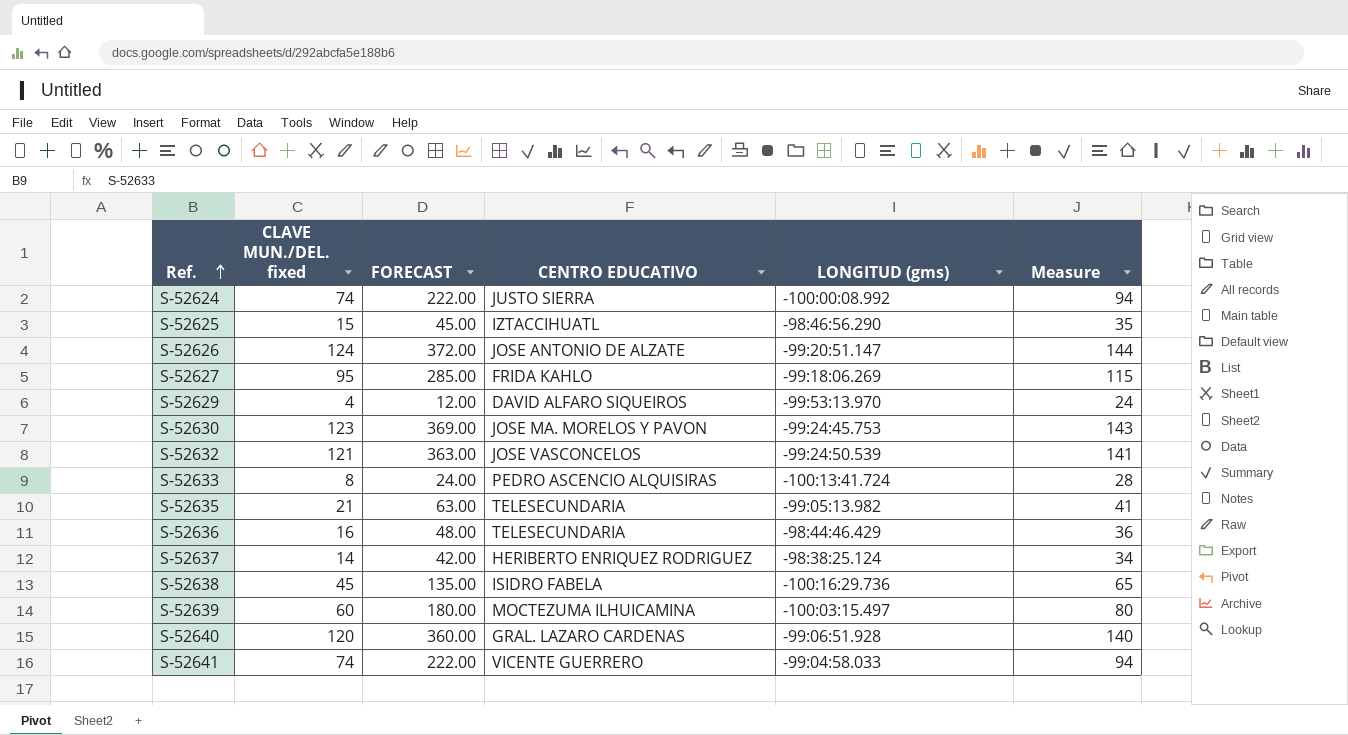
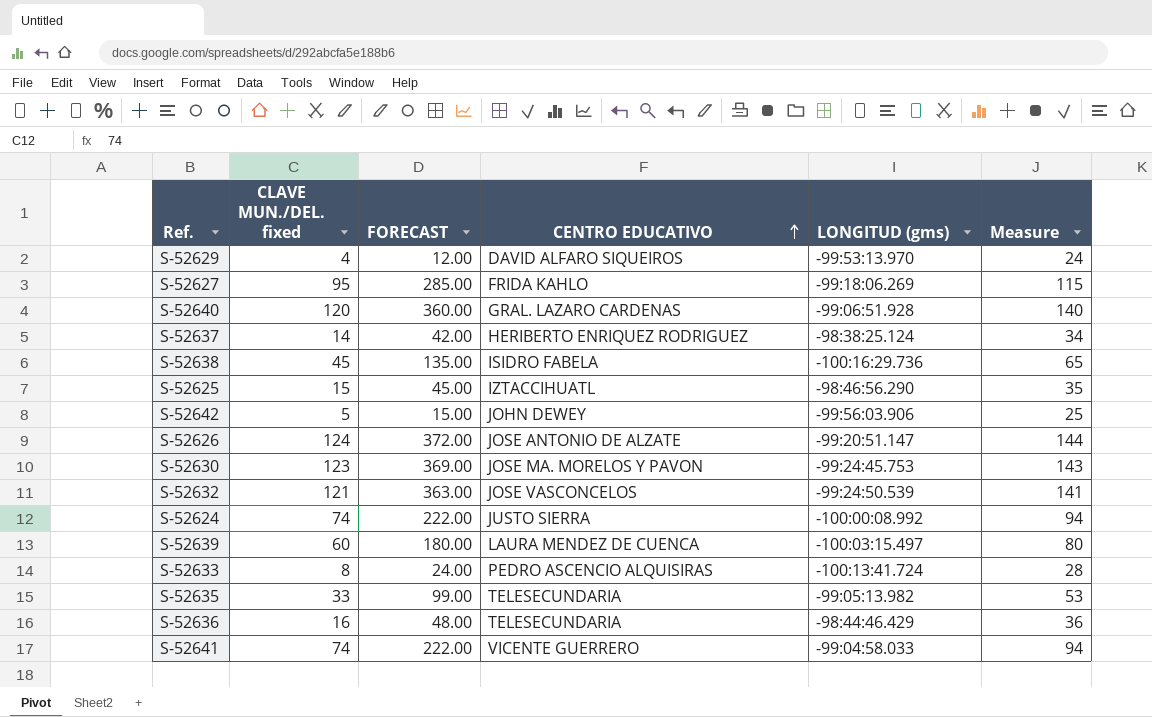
row order: Ref. ascending -> CENTRO EDUCATIVO ascending
row S-52642: none -> 5 | 15.00 | JOHN DEWEY | -99:56:03.906 | 25
S-52639 | CENTRO EDUCATIVO: MOCTEZUMA ILHUICAMINA -> LAURA MENDEZ DE CUENCA
S-52635 | CLAVE MUN./DEL. fixed: 21 -> 33
S-52635 | FORECAST: 63.00 -> 99.00
S-52635 | Measure: 41 -> 53

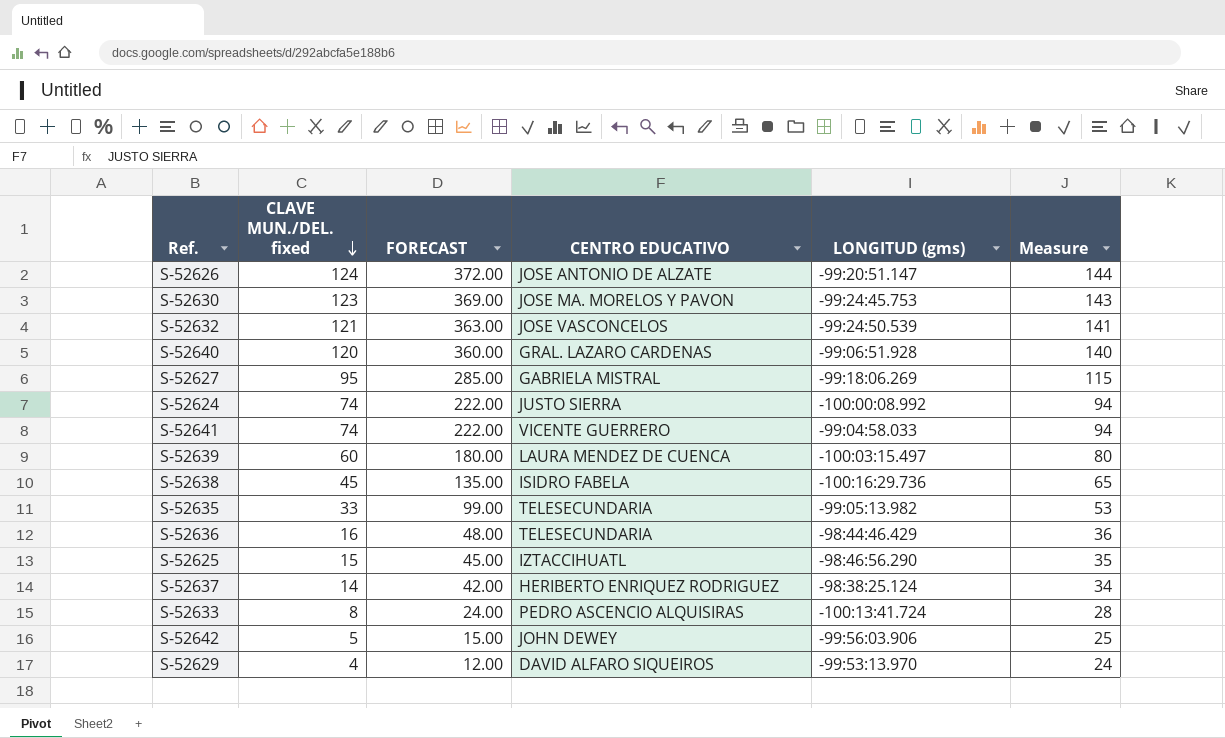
row order: CENTRO EDUCATIVO ascending -> CLAVE MUN./DEL. fixed descending
S-52627 | CENTRO EDUCATIVO: FRIDA KAHLO -> GABRIELA MISTRAL

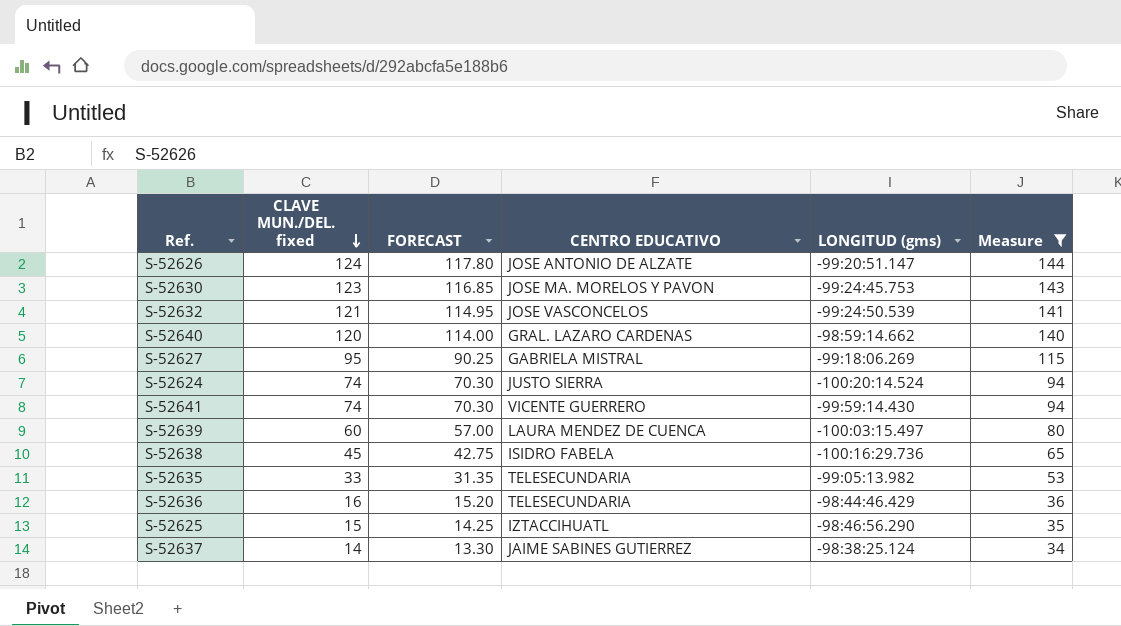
filter: none -> Measure >= 34
column FORECAST | formula: [CLAVE MUN./DEL. fixed] * 3 -> [CLAVE MUN./DEL. fixed] * 0.95
S-52640 | LONGITUD (gms): -99:06:51.928 -> -98:59:14.662
S-52624 | LONGITUD (gms): -100:00:08.992 -> -100:20:14.524
S-52641 | LONGITUD (gms): -99:04:58.033 -> -99:59:14.430
S-52637 | CENTRO EDUCATIVO: HERIBERTO ENRIQUEZ RODRIGUEZ -> JAIME SABINES GUTIERREZ

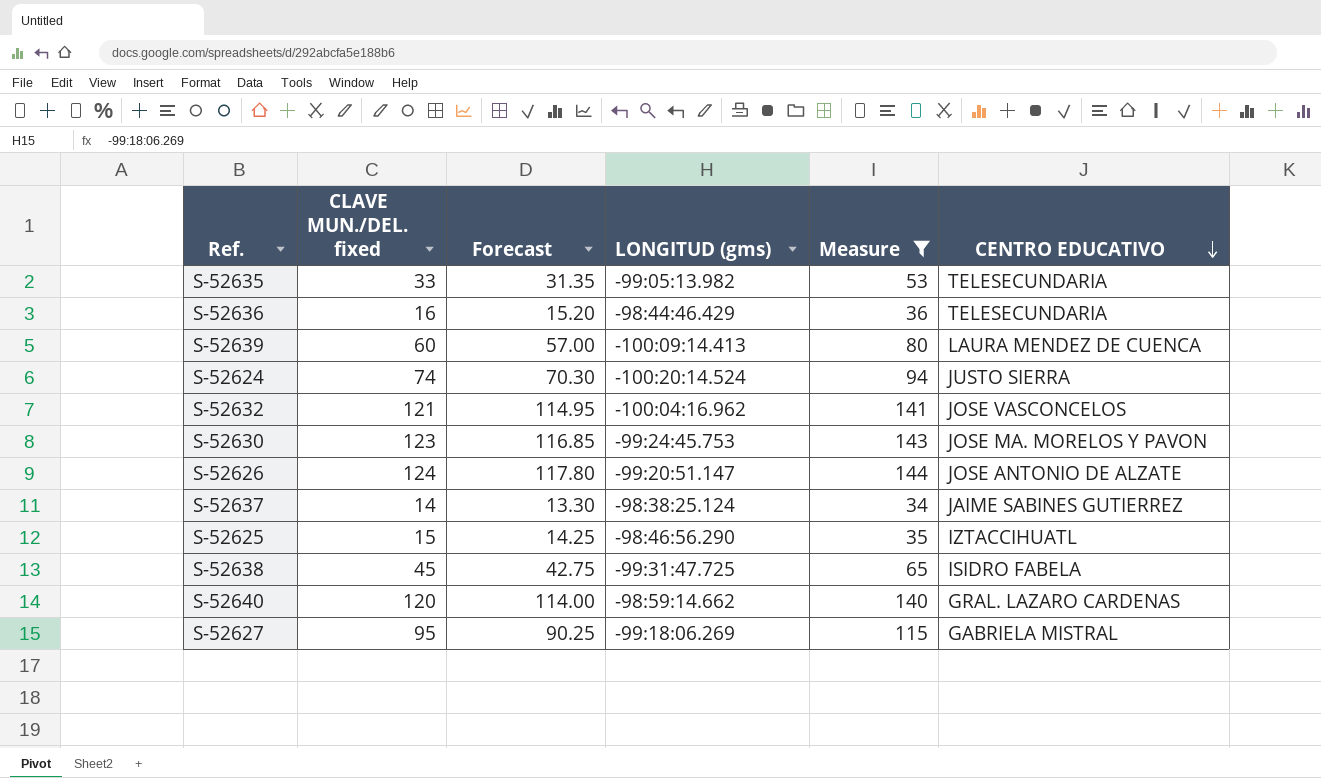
row order: CLAVE MUN./DEL. fixed descending -> CENTRO EDUCATIVO descending
column name: FORECAST -> Forecast
column CENTRO EDUCATIVO | position: 4 -> 6
row S-52641: 74 | 70.30 | VICENTE GUERRERO | -99:59:14.430 | 94 -> none
S-52639 | LONGITUD (gms): -100:03:15.497 -> -100:09:14.413
S-52632 | LONGITUD (gms): -99:24:50.539 -> -100:04:16.962
S-52638 | LONGITUD (gms): -100:16:29.736 -> -99:31:47.725

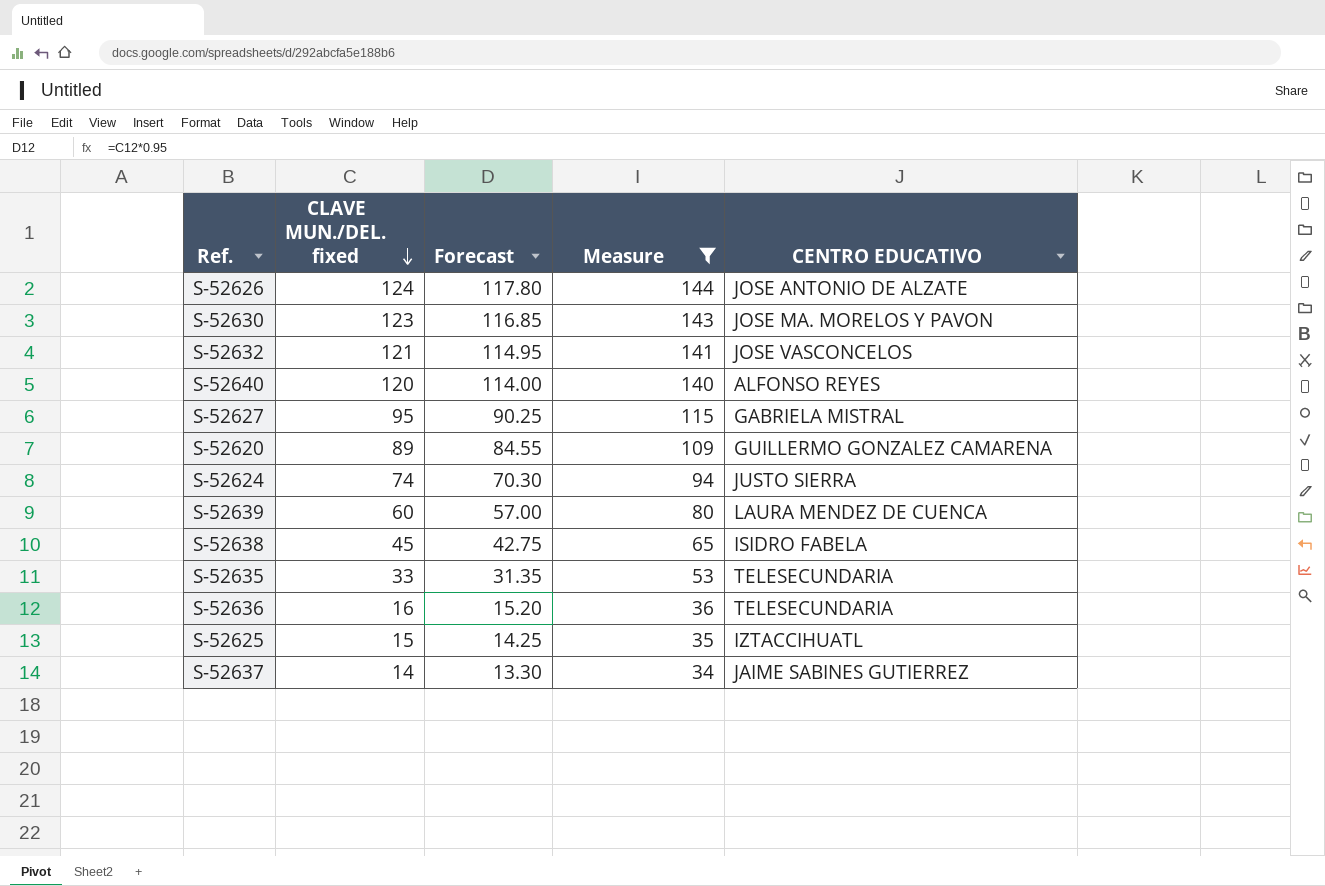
row order: CENTRO EDUCATIVO descending -> CLAVE MUN./DEL. fixed descending
column LONGITUD (gms) | position: 4 -> none
S-52640 | CENTRO EDUCATIVO: GRAL. LAZARO CARDENAS -> ALFONSO REYES
row S-52620: none -> 89 | 84.55 | 109 | GUILLERMO GONZALEZ CAMARENA

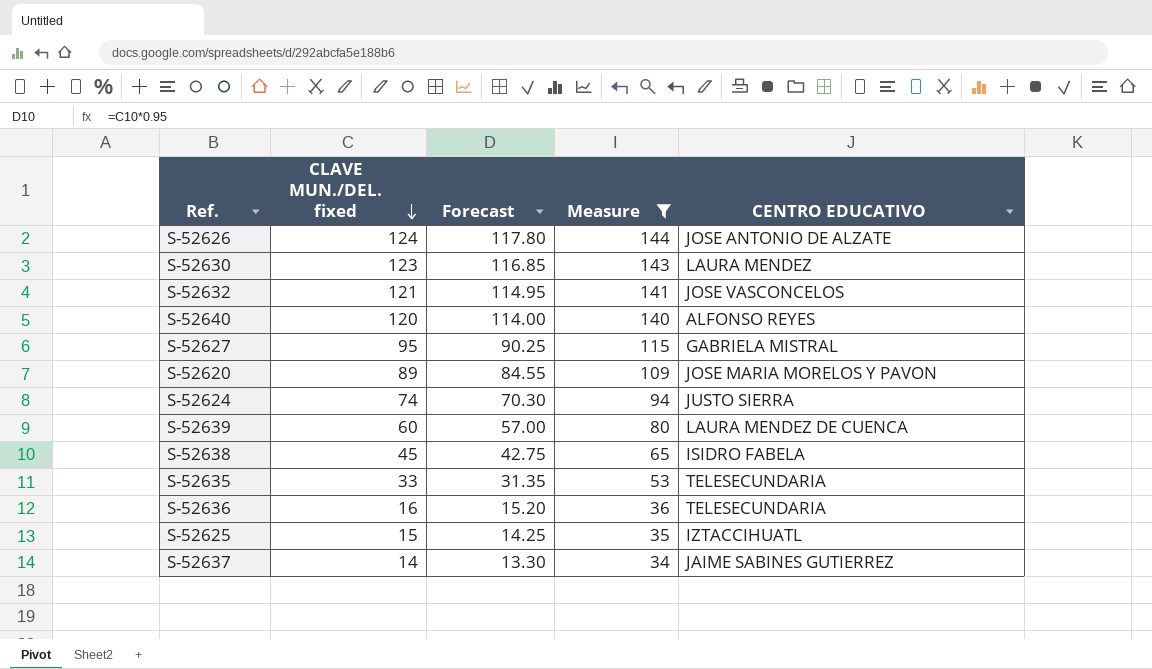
S-52630 | CENTRO EDUCATIVO: JOSE MA. MORELOS Y PAVON -> LAURA MENDEZ
S-52620 | CENTRO EDUCATIVO: GUILLERMO GONZALEZ CAMARENA -> JOSE MARIA MORELOS Y PAVON

